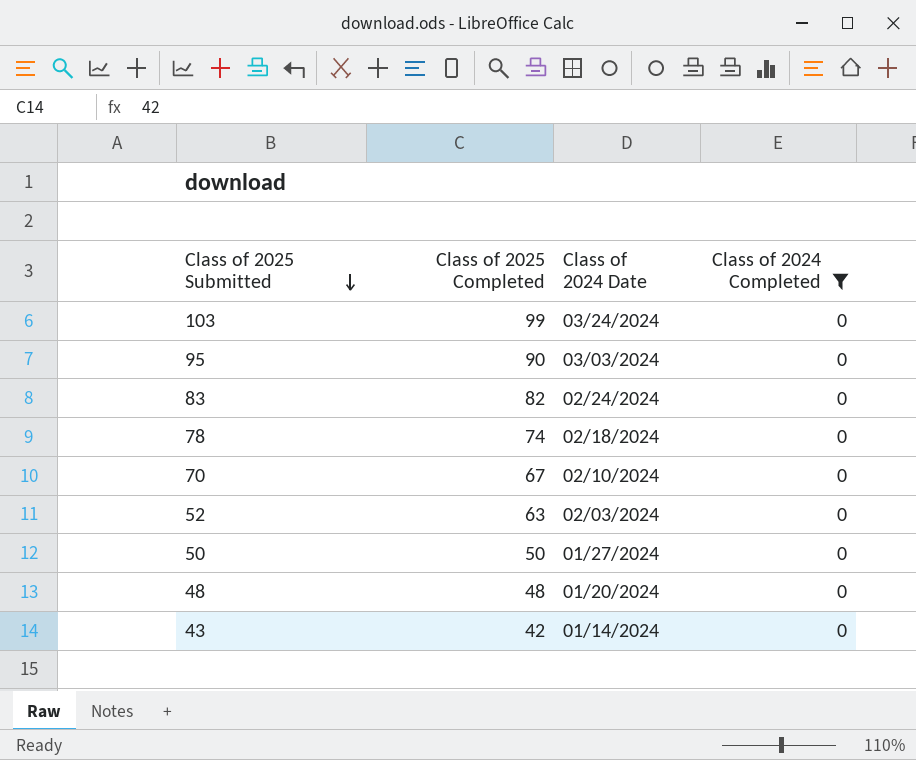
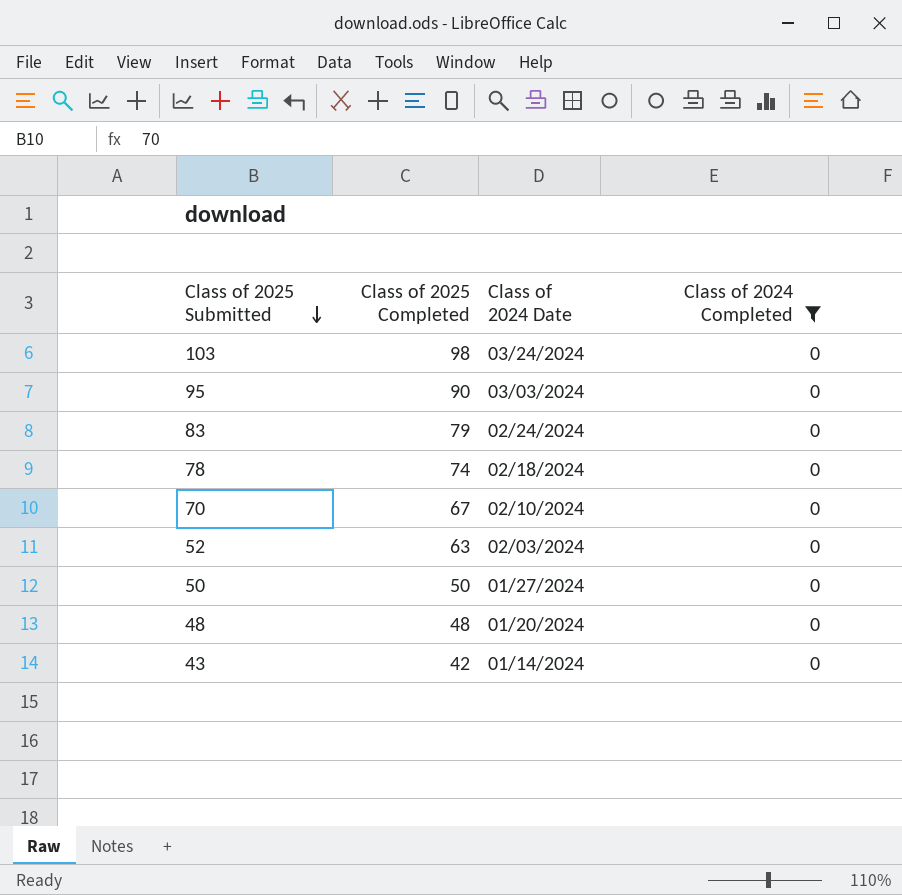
103 | Class of 2025 Completed: 99 -> 98
83 | Class of 2025 Completed: 82 -> 79

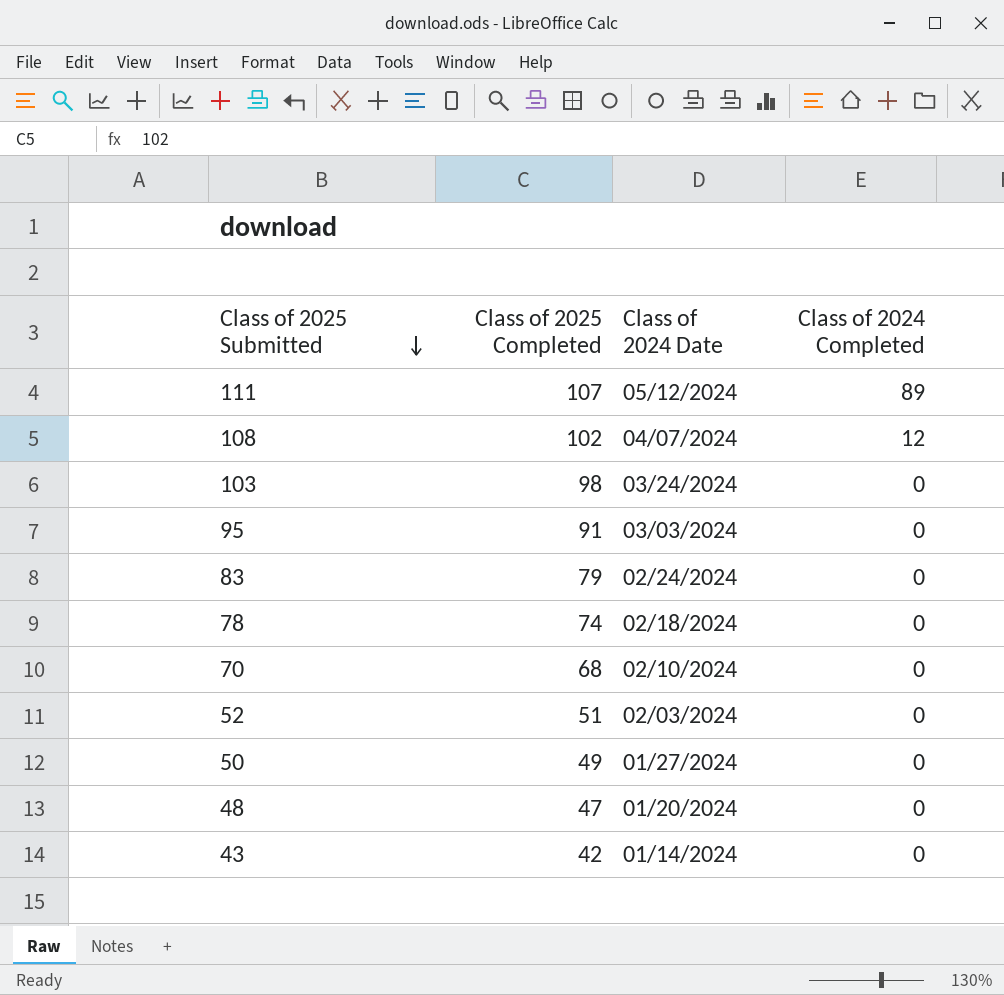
filter: Class of 2024 Completed = 0 -> none
95 | Class of 2025 Completed: 90 -> 91
70 | Class of 2025 Completed: 67 -> 68
52 | Class of 2025 Completed: 63 -> 51
50 | Class of 2025 Completed: 50 -> 49
48 | Class of 2025 Completed: 48 -> 47

